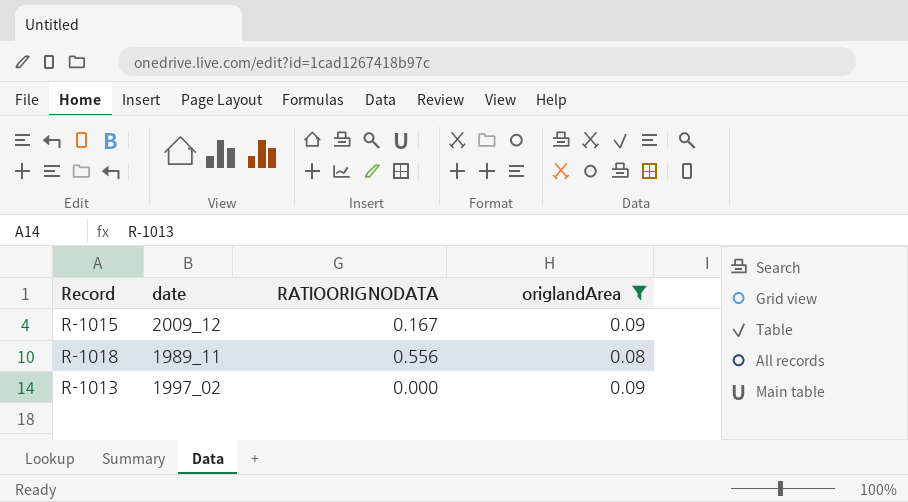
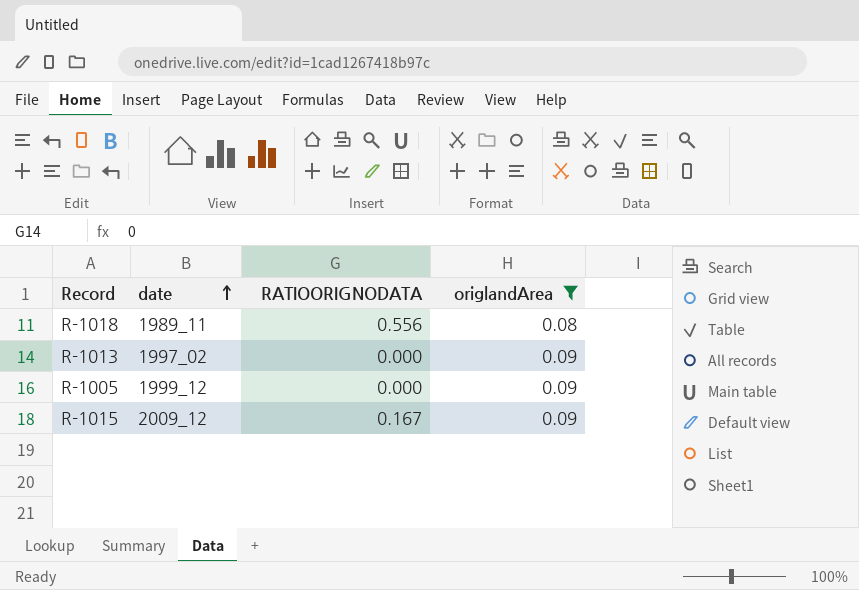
row order: none -> date ascending
row R-1005: none -> 1999_12 | 0.000 | 0.09

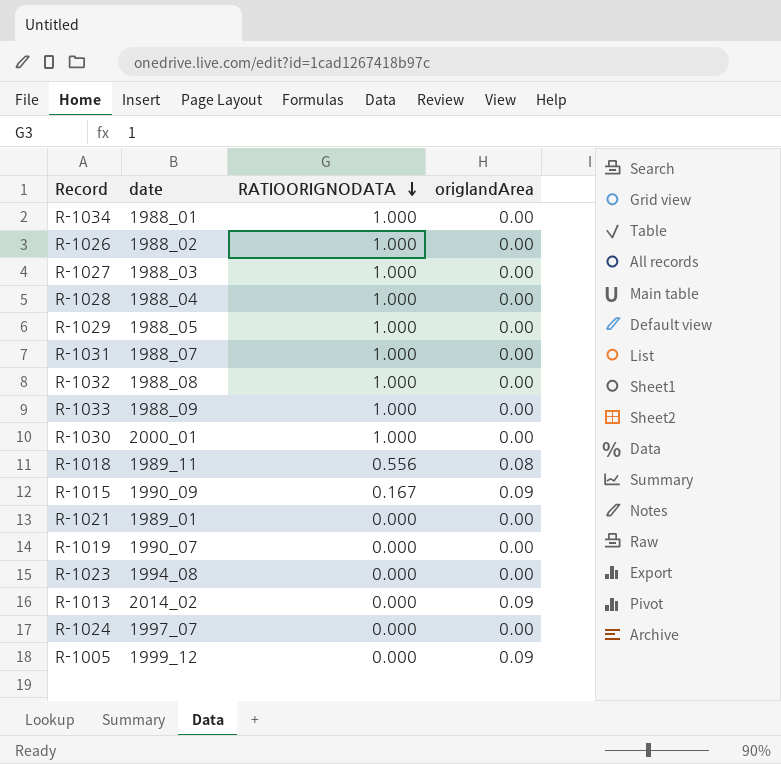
filter: origlandArea != 0.00 -> none
row order: date ascending -> RATIOORIGNODATA descending
R-1015 | date: 2009_12 -> 1990_09
R-1013 | date: 1997_02 -> 2014_02

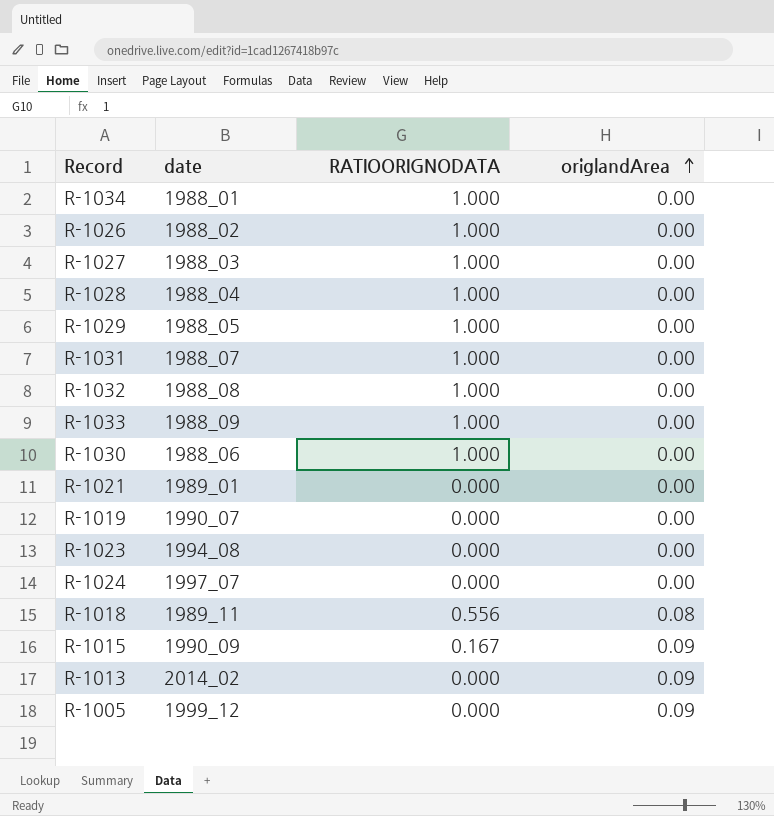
row order: RATIOORIGNODATA descending -> origlandArea ascending
R-1030 | date: 2000_01 -> 1988_06

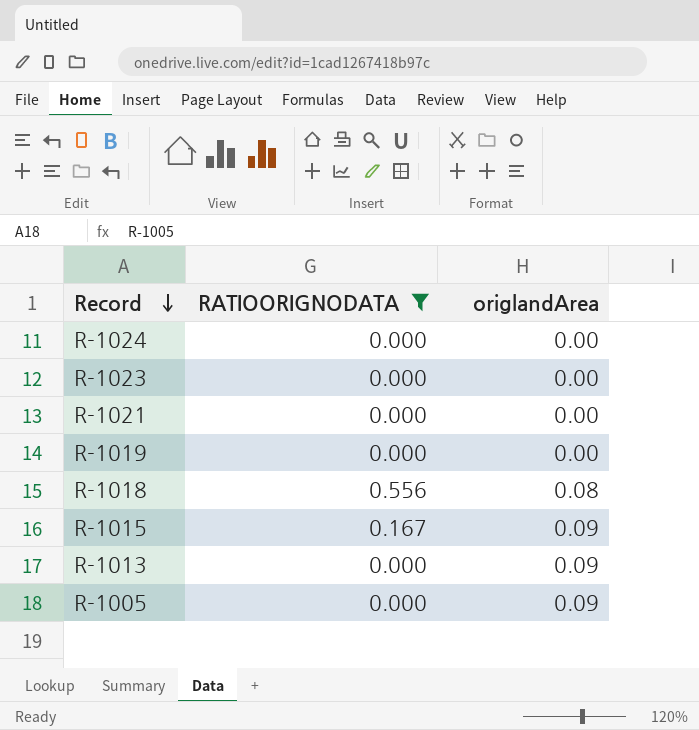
filter: none -> RATIOORIGNODATA != 1.000
row order: origlandArea ascending -> Record descending
column date | position: 2 -> none

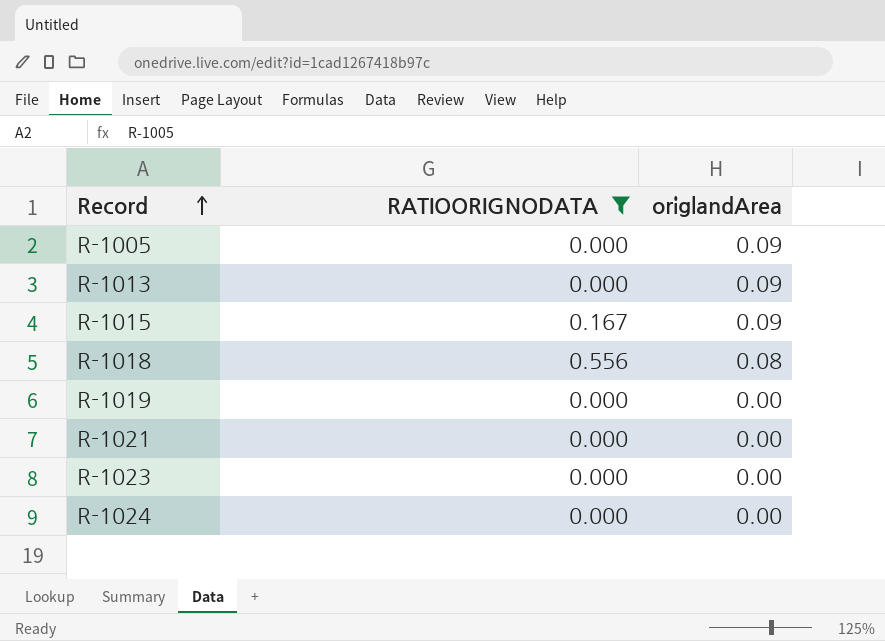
row order: Record descending -> Record ascending

